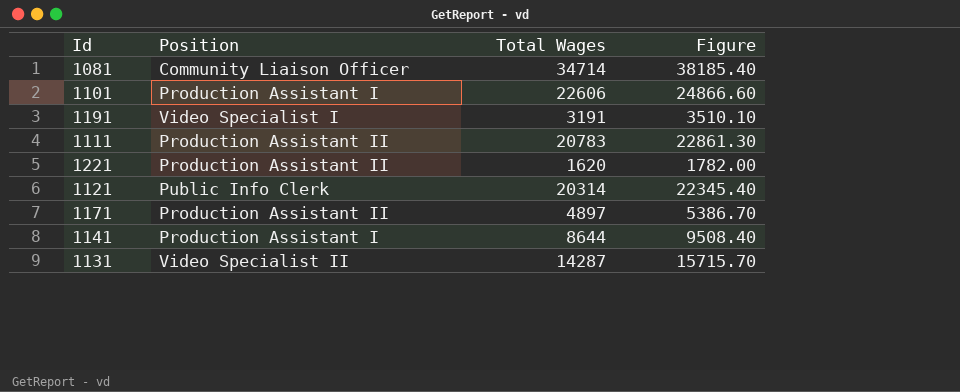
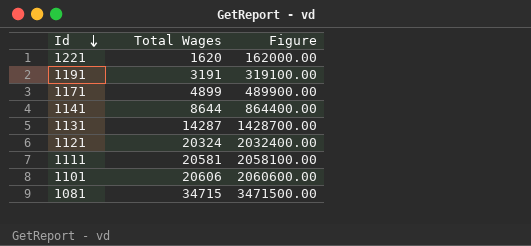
row order: none -> Id descending
column Position | position: 2 -> none
column Figure | formula: [Total Wages] * 1.1 -> [Total Wages] * 100
1171 | Total Wages: 4897 -> 4899
1121 | Total Wages: 20314 -> 20324
1111 | Total Wages: 20783 -> 20581
1101 | Total Wages: 22606 -> 20606
1081 | Total Wages: 34714 -> 34715

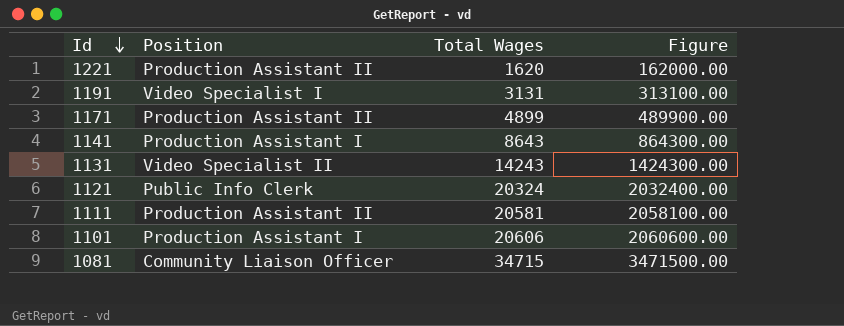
column Position | position: none -> 2
1191 | Total Wages: 3191 -> 3131
1191 | Figure: 319100.00 -> 313100.00
1141 | Total Wages: 8644 -> 8643
1141 | Figure: 864400.00 -> 864300.00
1131 | Total Wages: 14287 -> 14243
1131 | Figure: 1428700.00 -> 1424300.00

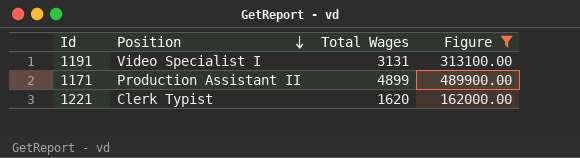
filter: none -> Figure <= 489900.00
row order: Id descending -> Position descending
1221 | Position: Production Assistant II -> Clerk Typist

